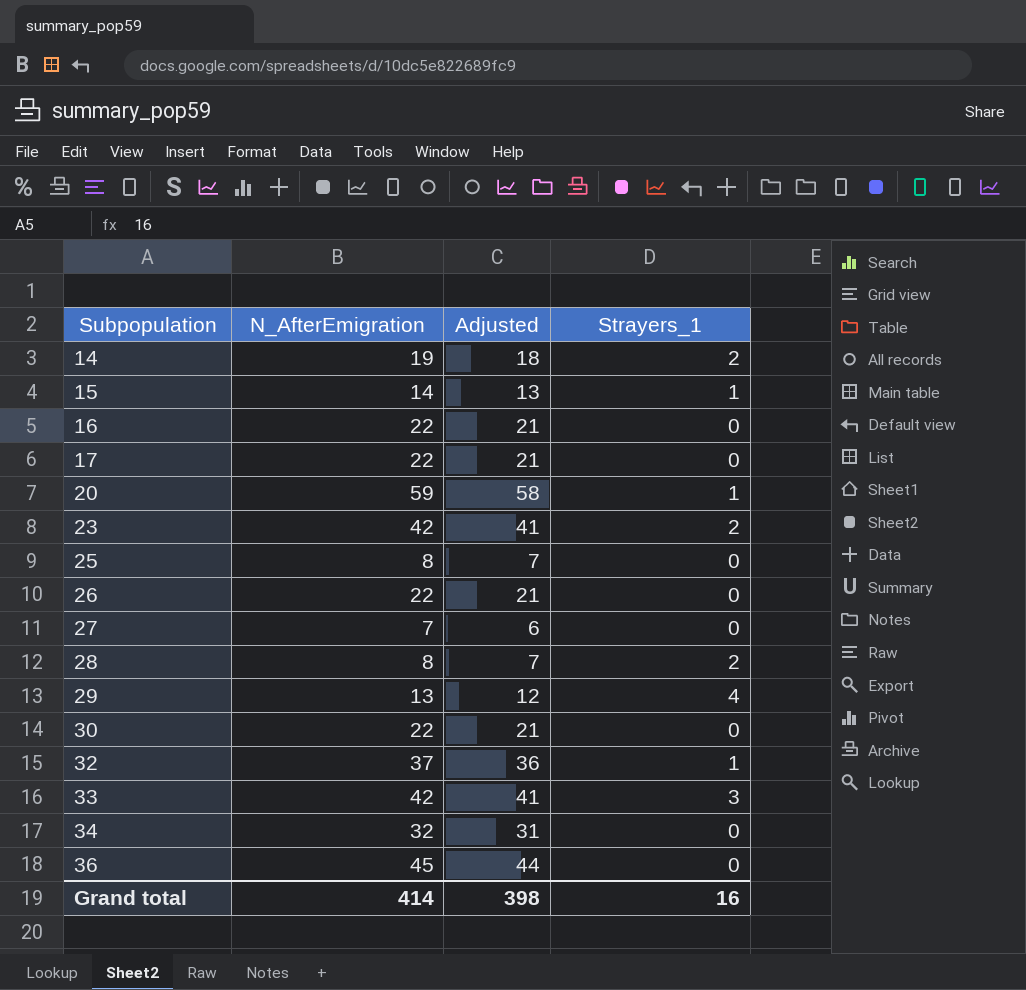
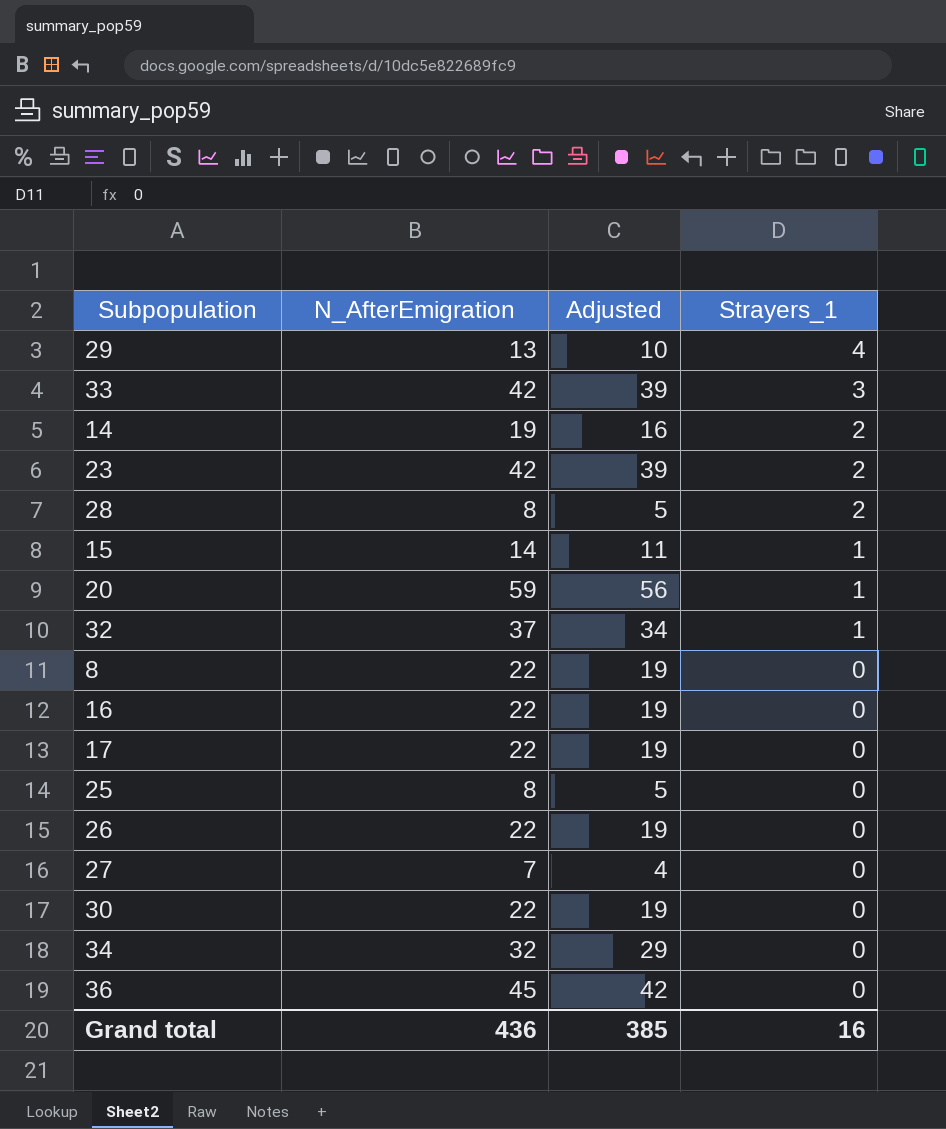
row order: Subpopulation ascending -> Strayers_1 descending
column Adjusted | formula: [N_AfterEmigration] - 1 -> [N_AfterEmigration] - 3
row 8: none -> 22 | 19 | 0
Grand total | N_AfterEmigration: 414 -> 436
Grand total | Adjusted: 398 -> 385

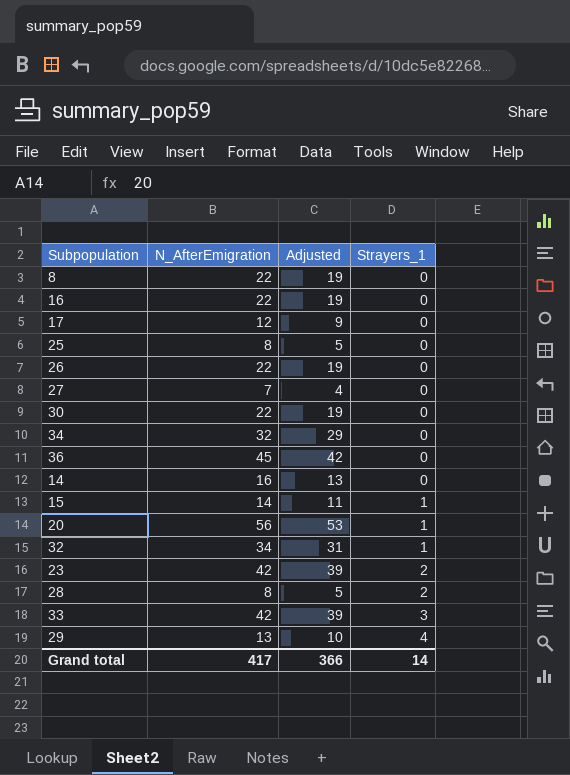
row order: Strayers_1 descending -> Strayers_1 ascending
17 | N_AfterEmigration: 22 -> 12
17 | Adjusted: 19 -> 9
14 | N_AfterEmigration: 19 -> 16
14 | Adjusted: 16 -> 13
14 | Strayers_1: 2 -> 0
20 | N_AfterEmigration: 59 -> 56
20 | Adjusted: 56 -> 53
32 | N_AfterEmigration: 37 -> 34
32 | Adjusted: 34 -> 31
Grand total | N_AfterEmigration: 436 -> 417
Grand total | Adjusted: 385 -> 366
Grand total | Strayers_1: 16 -> 14

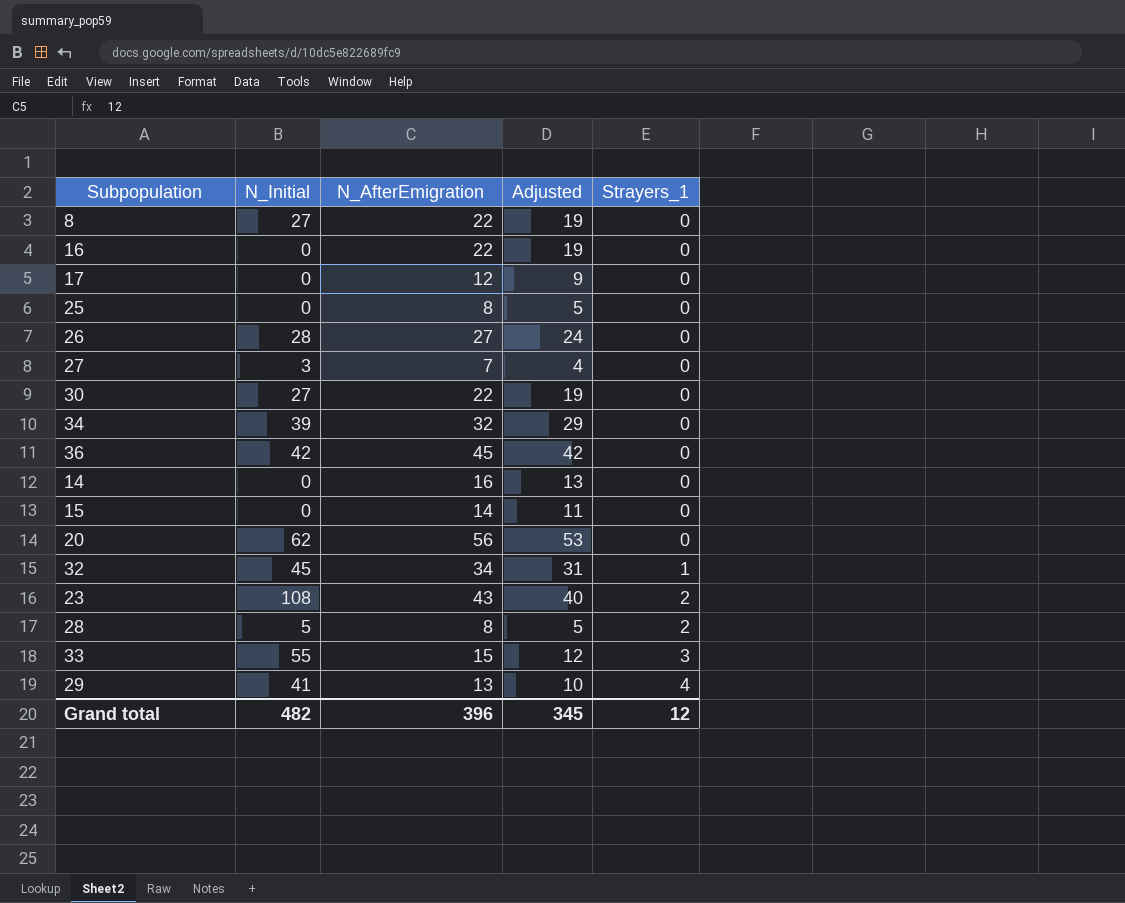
column N_Initial | position: none -> 2
26 | N_AfterEmigration: 22 -> 27
26 | Adjusted: 19 -> 24
15 | Strayers_1: 1 -> 0
20 | Strayers_1: 1 -> 0
23 | N_AfterEmigration: 42 -> 43
23 | Adjusted: 39 -> 40
33 | N_AfterEmigration: 42 -> 15
33 | Adjusted: 39 -> 12
Grand total | N_AfterEmigration: 417 -> 396
Grand total | Adjusted: 366 -> 345
Grand total | Strayers_1: 14 -> 12

